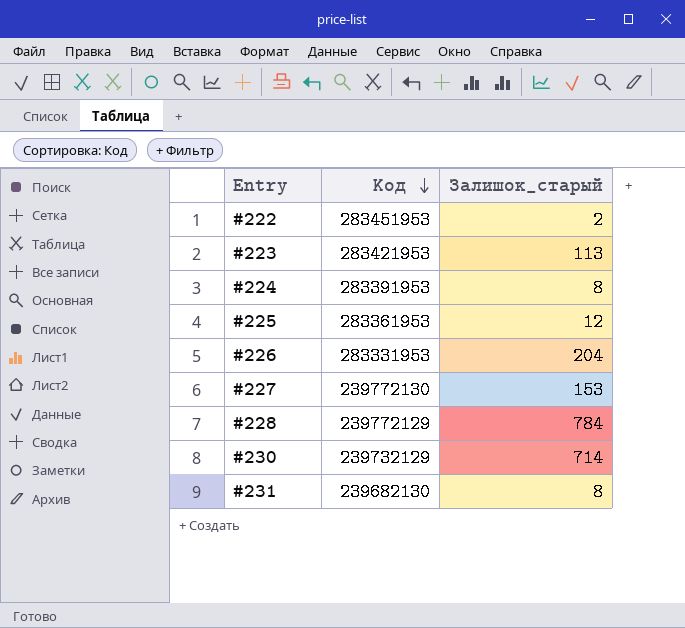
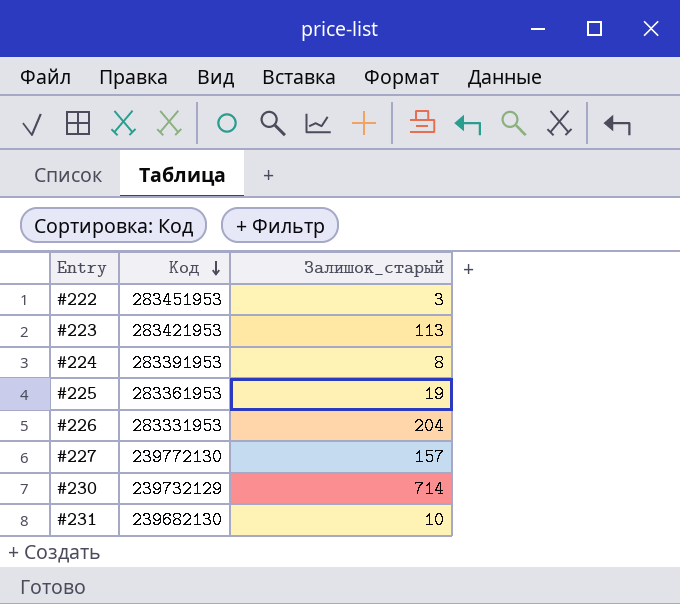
row #228: 239772129 | 784 -> none
#222 | Залишок_старый: 2 -> 3
#225 | Залишок_старый: 12 -> 19
#227 | Залишок_старый: 153 -> 157
#231 | Залишок_старый: 8 -> 10

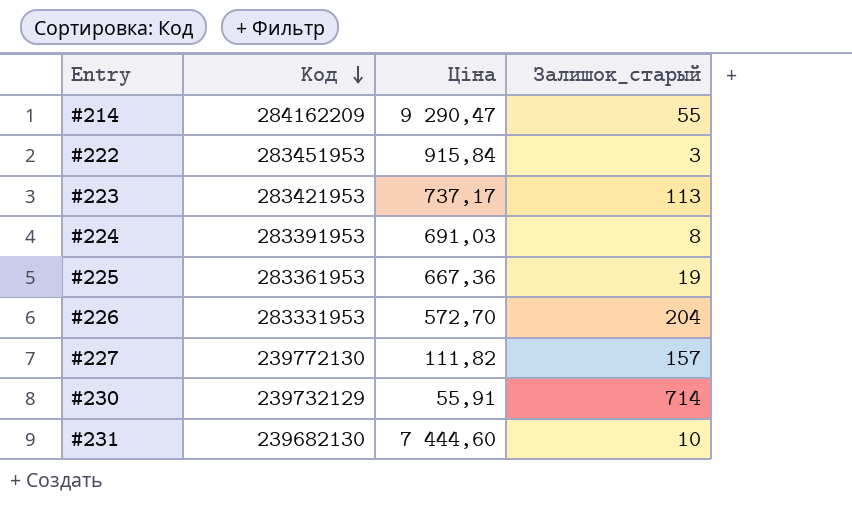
column Ціна | position: none -> 3
row #214: none -> 284162209 | 9 290,47 | 55

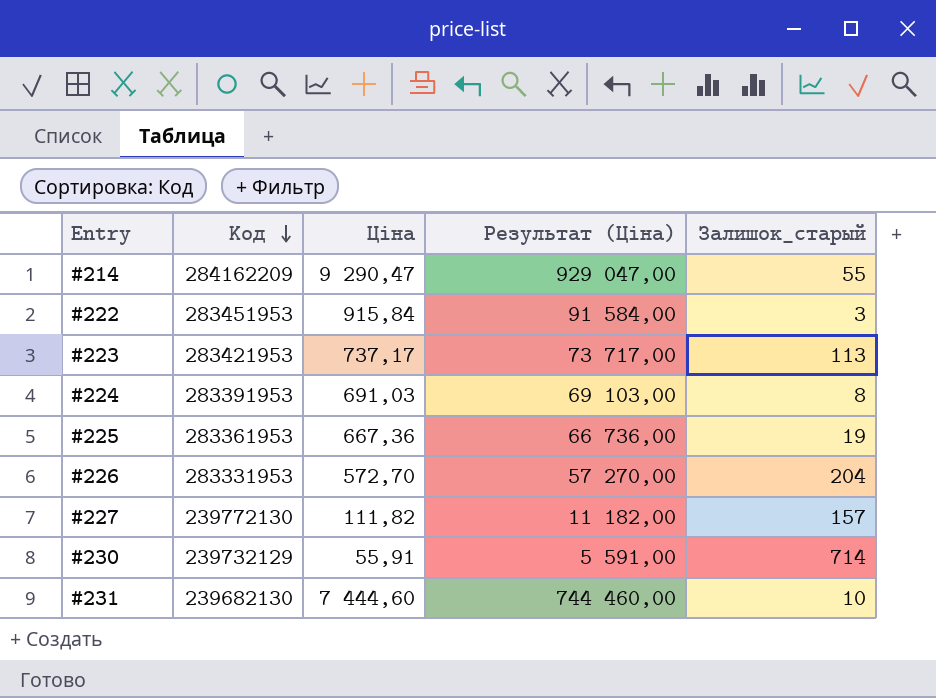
column Результат (Ціна) | formula: none -> [Ціна] * 100

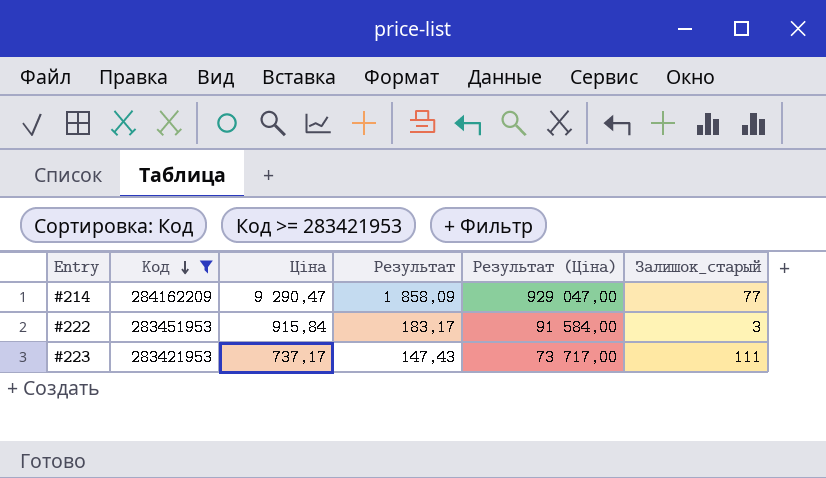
filter: none -> Код >= 283421953
column Результат | formula: none -> [Ціна] * 0,2
#214 | Залишок_старый: 55 -> 77
#223 | Залишок_старый: 113 -> 111

